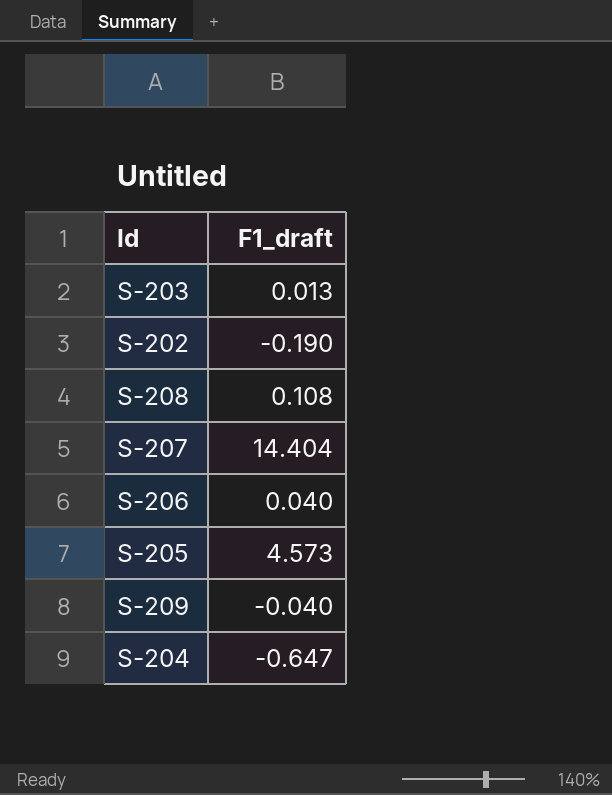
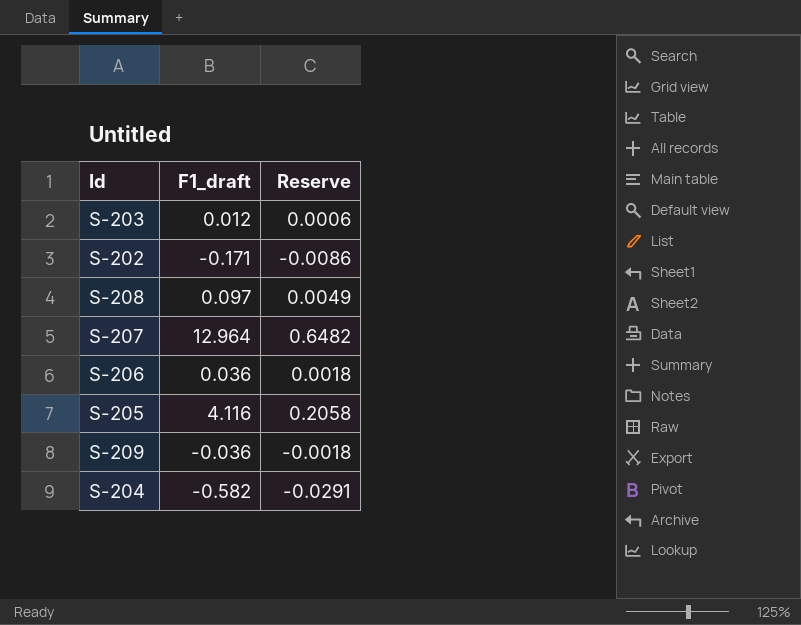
column Reserve | formula: none -> [F1_draft] * 0.05
S-203 | F1_draft: 0.013 -> 0.012
S-202 | F1_draft: -0.190 -> -0.171
S-208 | F1_draft: 0.108 -> 0.097
S-207 | F1_draft: 14.404 -> 12.964
S-206 | F1_draft: 0.040 -> 0.036
S-205 | F1_draft: 4.573 -> 4.116
S-209 | F1_draft: -0.040 -> -0.036
S-204 | F1_draft: -0.647 -> -0.582

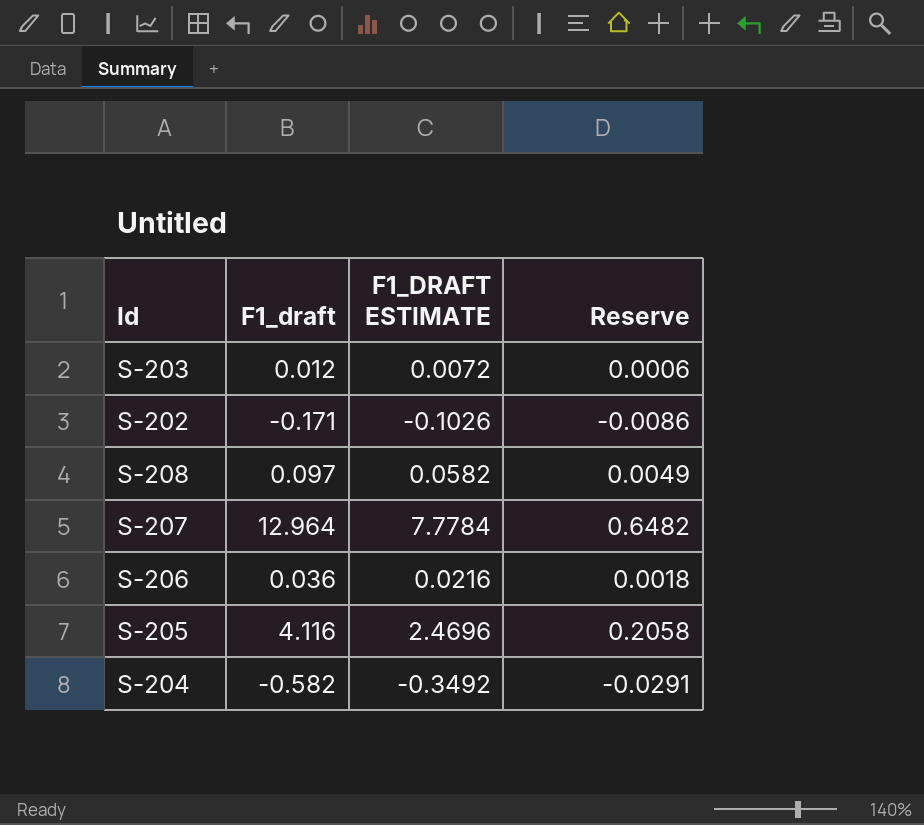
column F1_DRAFT ESTIMATE | formula: none -> [F1_draft] * 0.6
row S-209: -0.036 | -0.0018 -> none

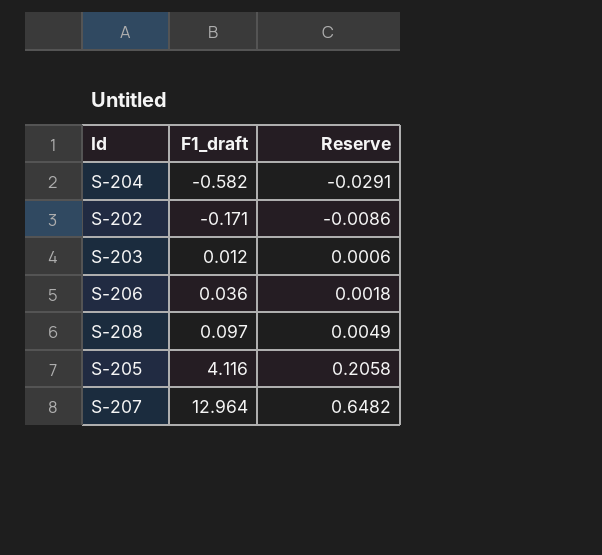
row order: none -> F1_draft ascending
column F1_DRAFT ESTIMATE | formula: [F1_draft] * 0.6 -> none

